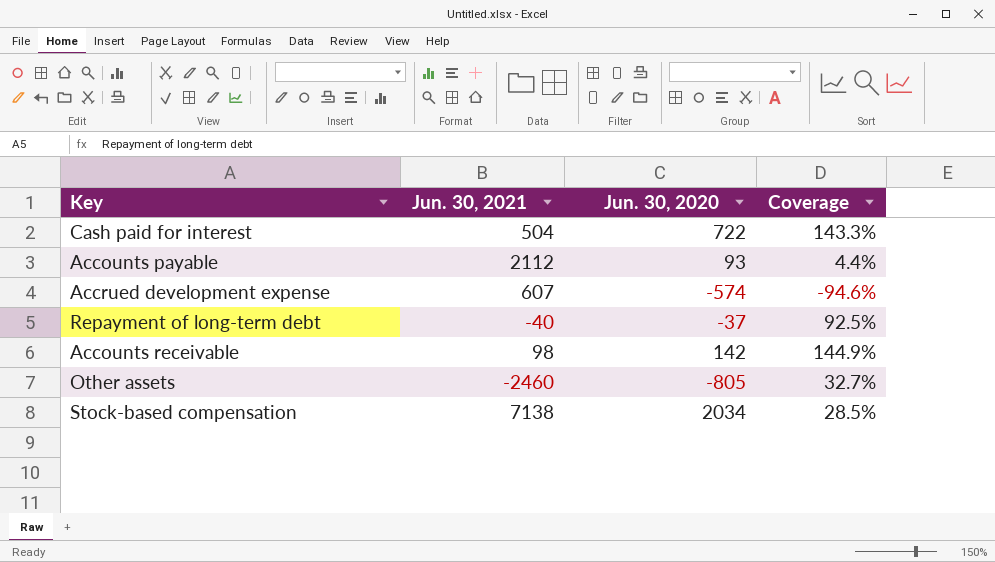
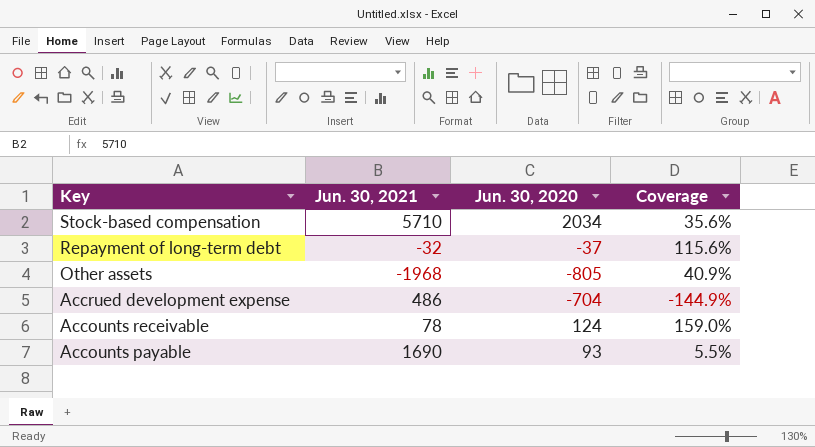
row order: none -> Key descending
row Cash paid for interest: 504 | 722 | 143.3% -> none
Stock-based compensation | Jun. 30, 2021: 7138 -> 5710
Stock-based compensation | Coverage: 28.5% -> 35.6%
Repayment of long-term debt | Jun. 30, 2021: -40 -> -32
Repayment of long-term debt | Coverage: 92.5% -> 115.6%
Other assets | Jun. 30, 2021: -2460 -> -1968
Other assets | Coverage: 32.7% -> 40.9%
Accrued development expense | Jun. 30, 2021: 607 -> 486
Accrued development expense | Jun. 30, 2020: -574 -> -704
Accrued development expense | Coverage: -94.6% -> -144.9%
Accounts receivable | Jun. 30, 2021: 98 -> 78
Accounts receivable | Jun. 30, 2020: 142 -> 124
Accounts receivable | Coverage: 144.9% -> 159.0%
Accounts payable | Jun. 30, 2021: 2112 -> 1690
Accounts payable | Coverage: 4.4% -> 5.5%

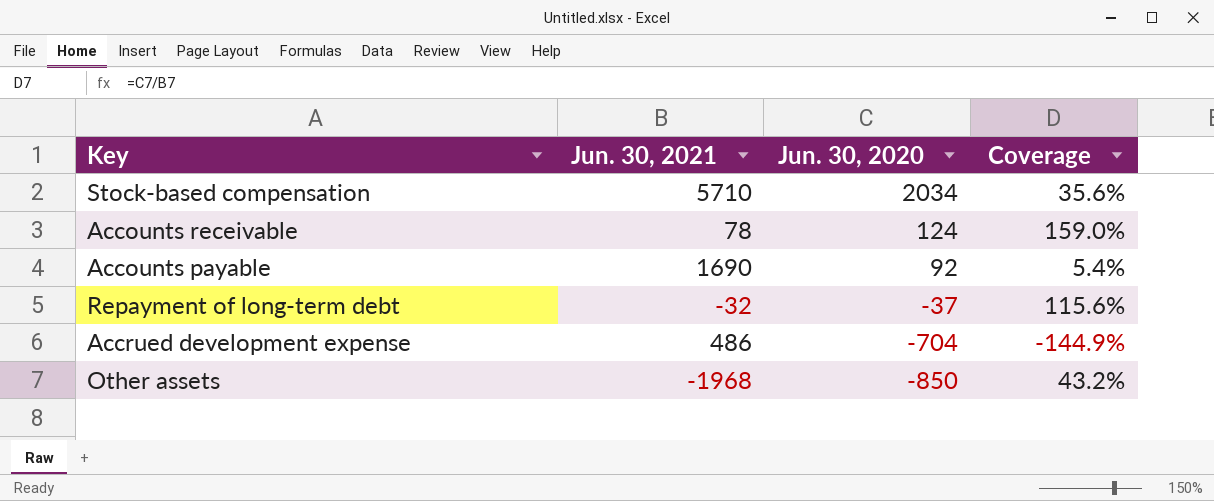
row order: Key descending -> Jun. 30, 2020 descending
Accounts payable | Jun. 30, 2020: 93 -> 92
Accounts payable | Coverage: 5.5% -> 5.4%
Other assets | Jun. 30, 2020: -805 -> -850
Other assets | Coverage: 40.9% -> 43.2%

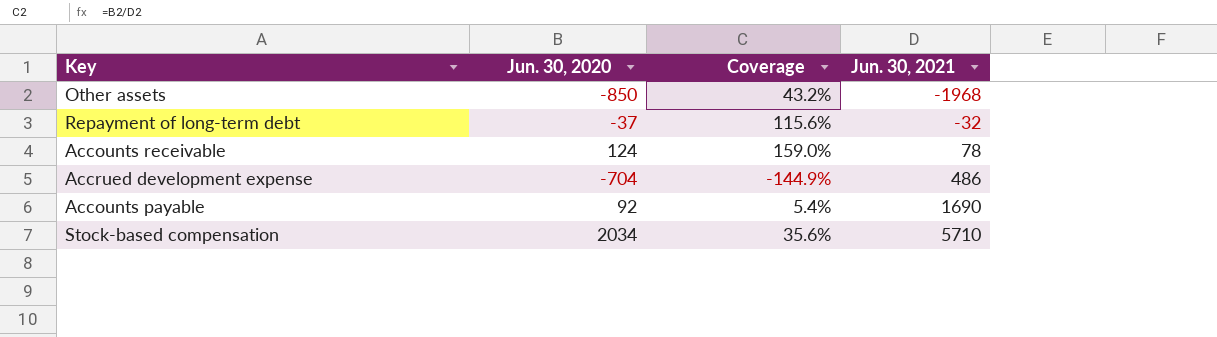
row order: Jun. 30, 2020 descending -> Jun. 30, 2021 ascending
column Jun. 30, 2021 | position: 2 -> 4

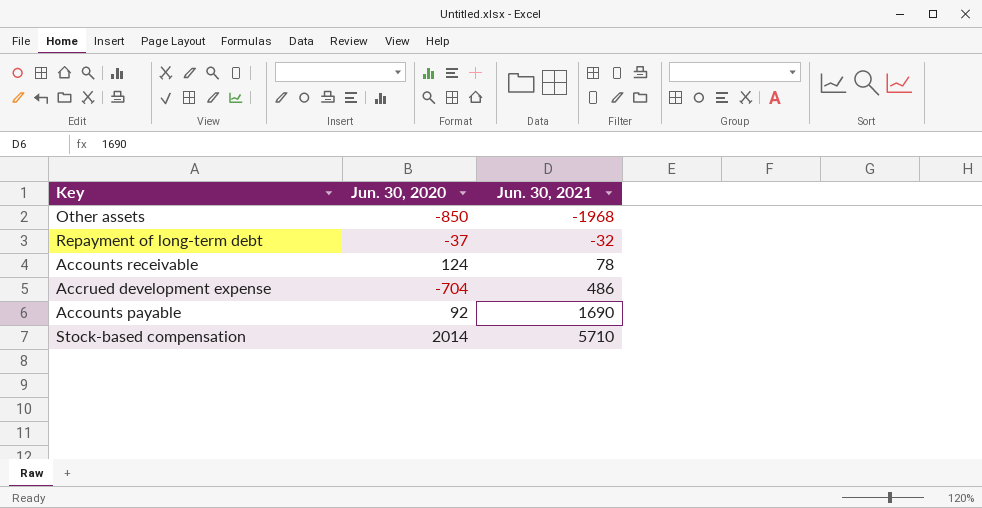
column Coverage | formula: [Jun. 30, 2020] / [Jun. 30, 2021] -> none
Stock-based compensation | Jun. 30, 2020: 2034 -> 2014

